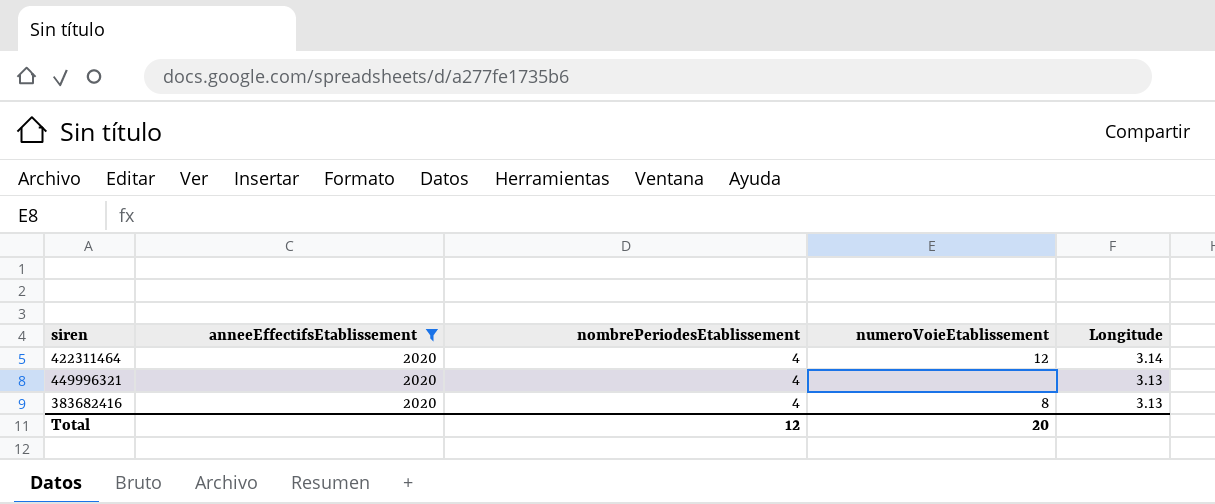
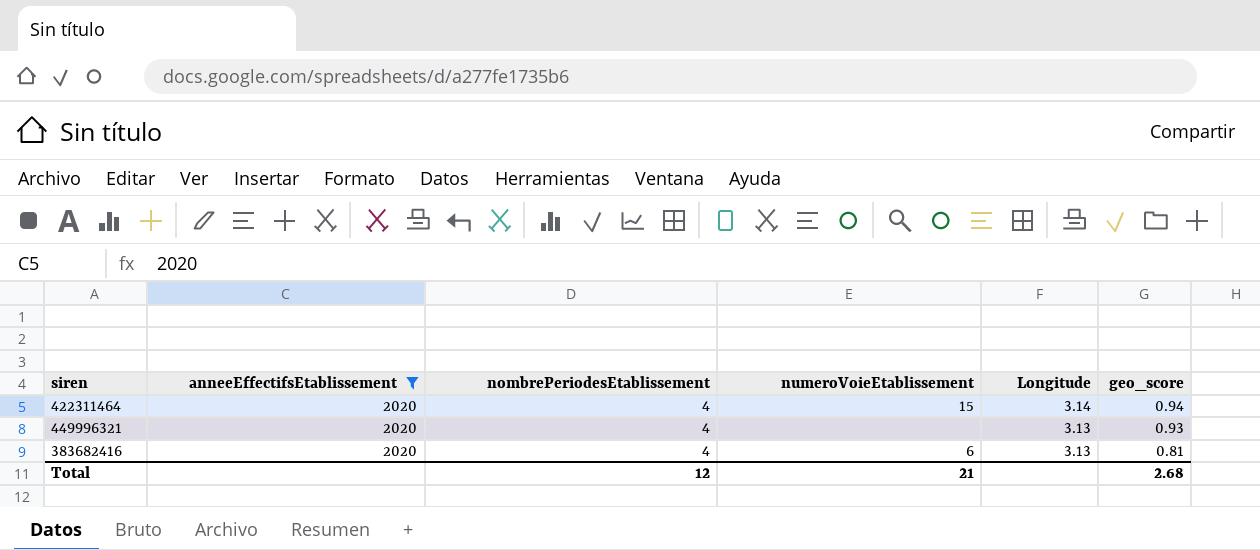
column geo_score | position: none -> 6
422311464 | numeroVoieEtablissement: 12 -> 15
383682416 | numeroVoieEtablissement: 8 -> 6
Total | numeroVoieEtablissement: 20 -> 21

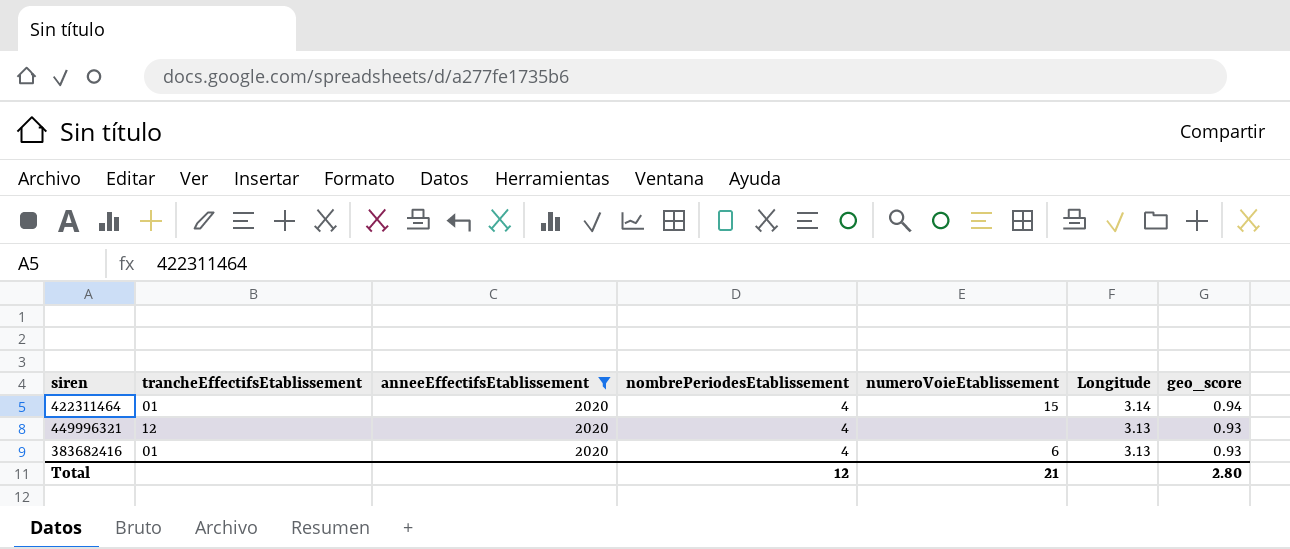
column trancheEffectifsEtablissement | position: none -> 2
383682416 | geo_score: 0.81 -> 0.93
Total | geo_score: 2.68 -> 2.80

